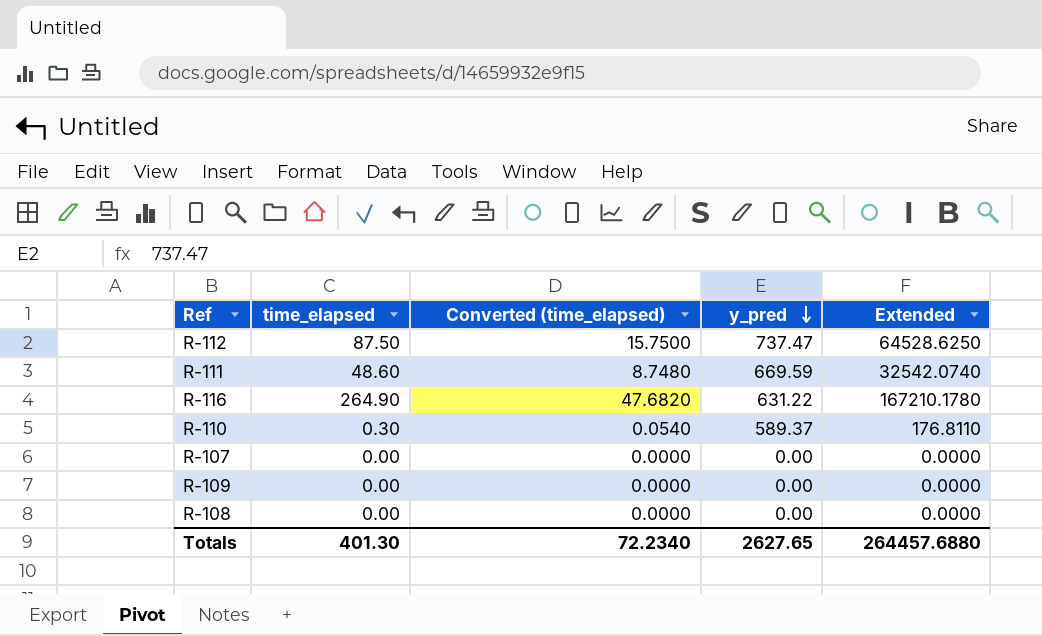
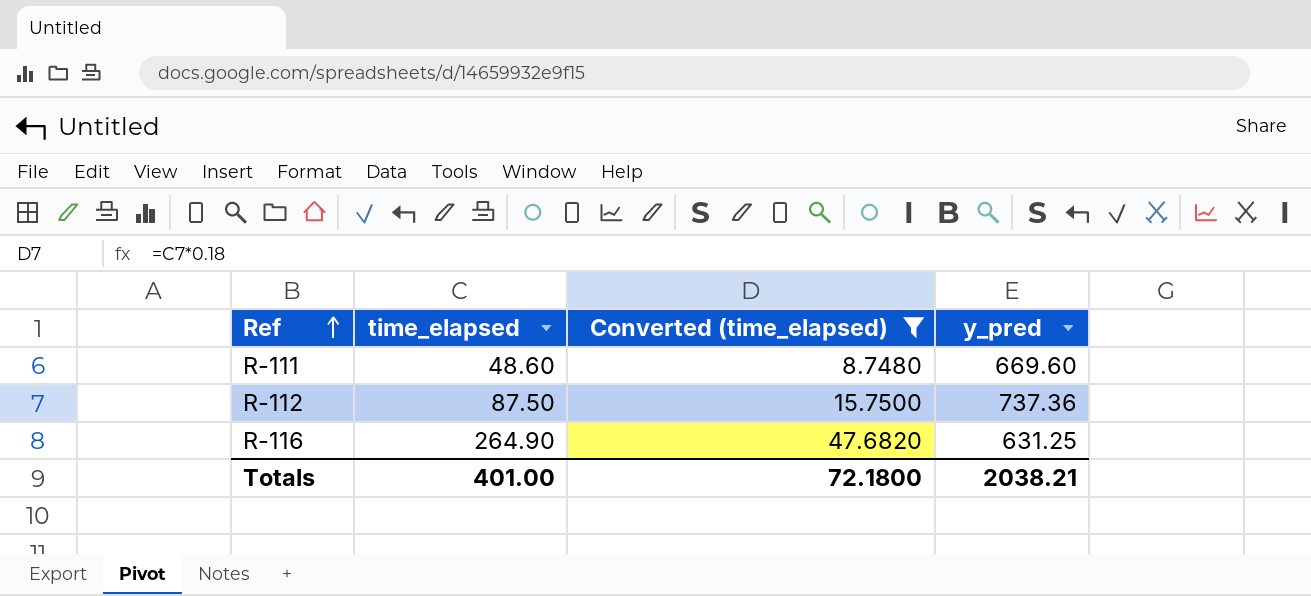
filter: none -> Converted (time_elapsed) >= 8.7480
row order: y_pred descending -> Ref ascending
column Extended | formula: [time_elapsed] * [y_pred] -> none
R-111 | y_pred: 669.59 -> 669.60
R-112 | y_pred: 737.47 -> 737.36
R-116 | y_pred: 631.22 -> 631.25
Totals | time_elapsed: 401.30 -> 401.00
Totals | Converted (time_elapsed): 72.2340 -> 72.1800
Totals | y_pred: 2627.65 -> 2038.21

